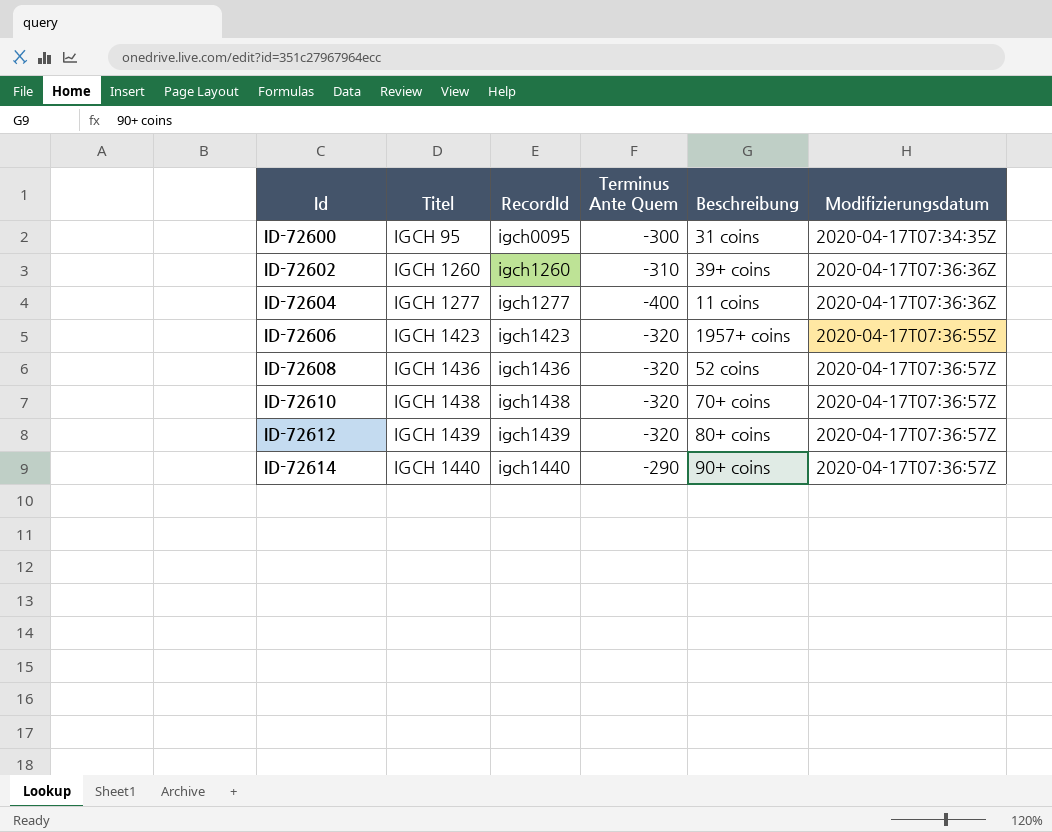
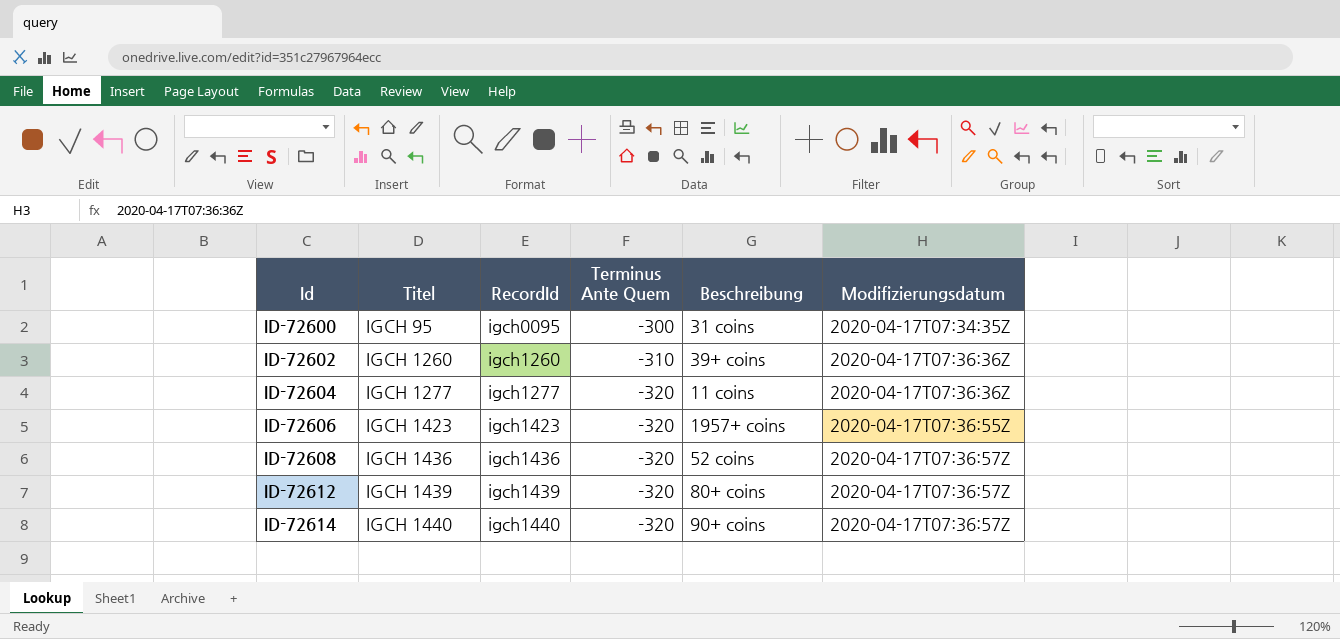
row ID-72610: IGCH 1438 | igch1438 | -320 | 70+ coins | 2020-04-17T07:36:57Z -> none
ID-72604 | Terminus Ante Quem: -400 -> -320
ID-72614 | Terminus Ante Quem: -290 -> -320

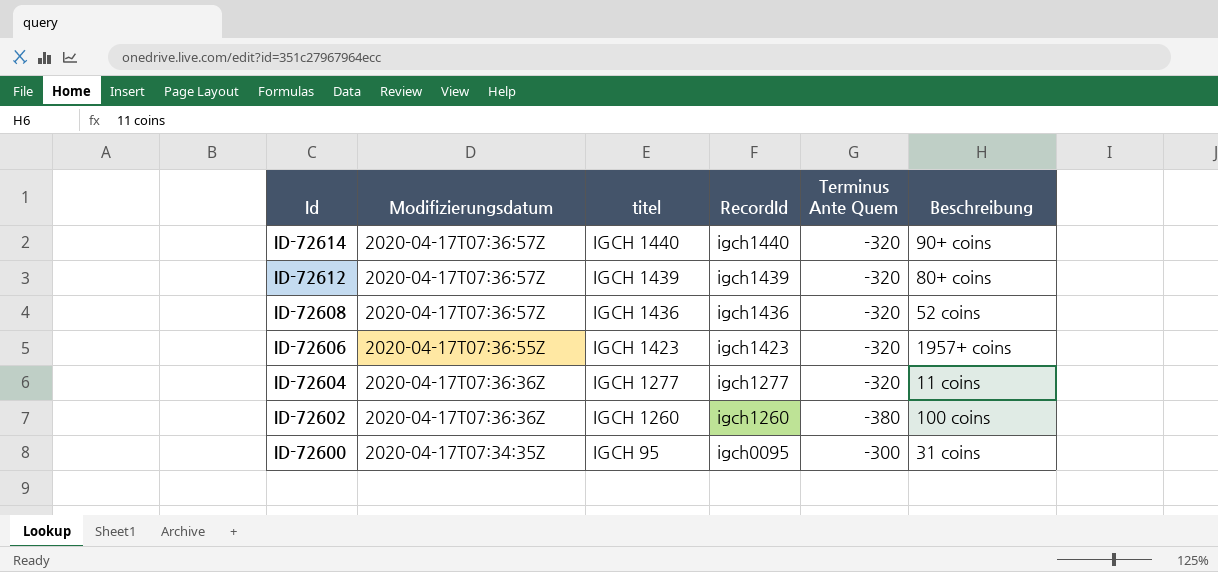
row order: Id ascending -> Id descending
column Modifizierungsdatum | position: 6 -> 2
column name: Titel -> titel
ID-72602 | Terminus Ante Quem: -310 -> -380
ID-72602 | Beschreibung: 39+ coins -> 100 coins

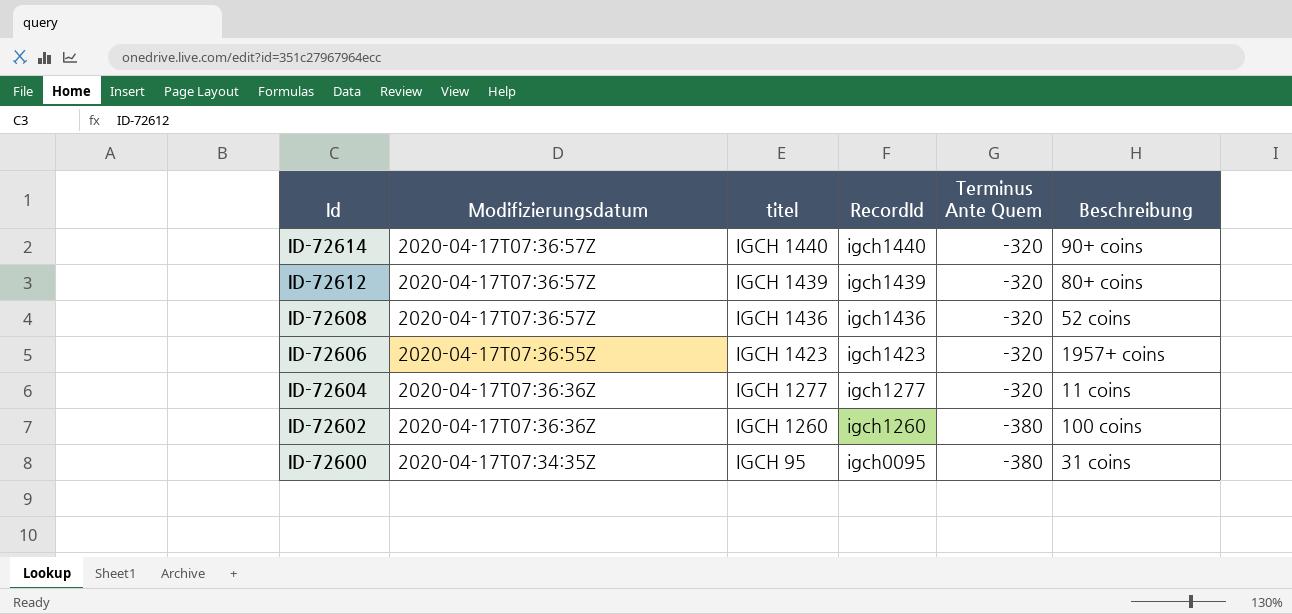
ID-72600 | Terminus Ante Quem: -300 -> -380

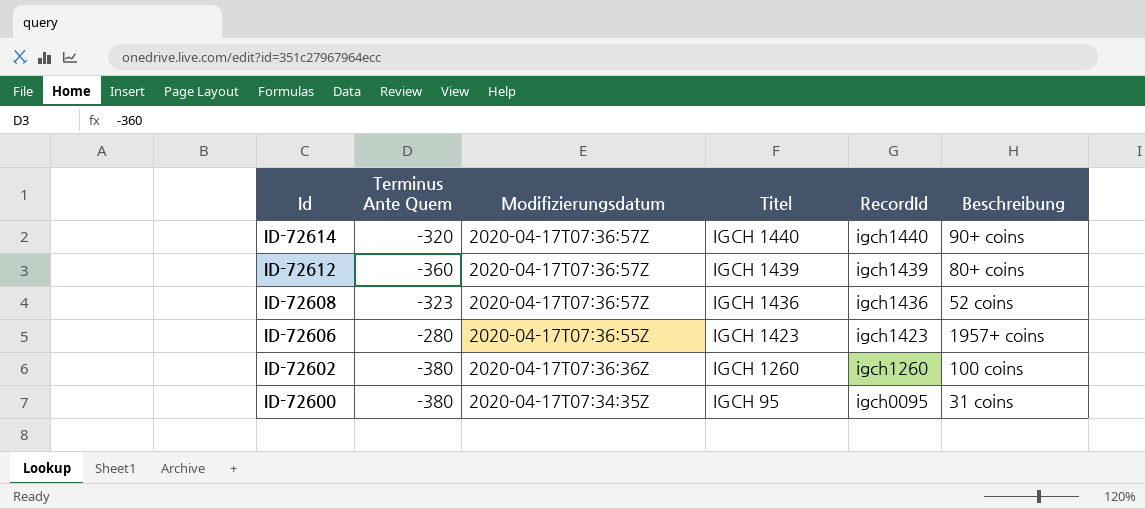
column Terminus Ante Quem | position: 5 -> 2
column name: titel -> Titel
row ID-72604: 2020-04-17T07:36:36Z | IGCH 1277 | igch1277 | -320 | 11 coins -> none
ID-72612 | Terminus Ante Quem: -320 -> -360
ID-72608 | Terminus Ante Quem: -320 -> -323
ID-72606 | Terminus Ante Quem: -320 -> -280

